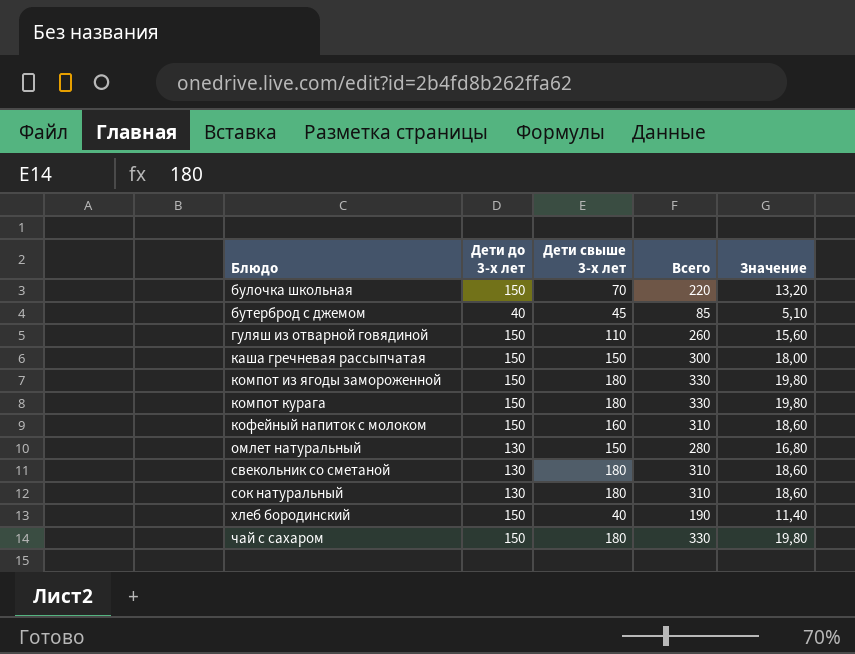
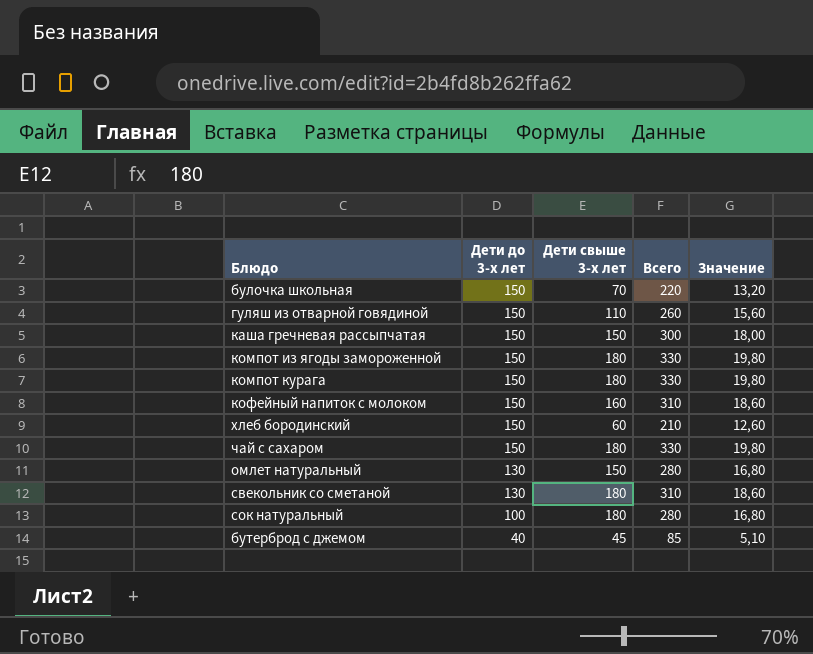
row order: Блюдо ascending -> Дети до 3-х лет descending
хлеб бородинский | Дети свыше 3-х лет: 40 -> 60
хлеб бородинский | Всего: 190 -> 210
хлеб бородинский | Значение: 11,40 -> 12,60
сок натуральный | Дети до 3-х лет: 130 -> 100
сок натуральный | Всего: 310 -> 280
сок натуральный | Значение: 18,60 -> 16,80

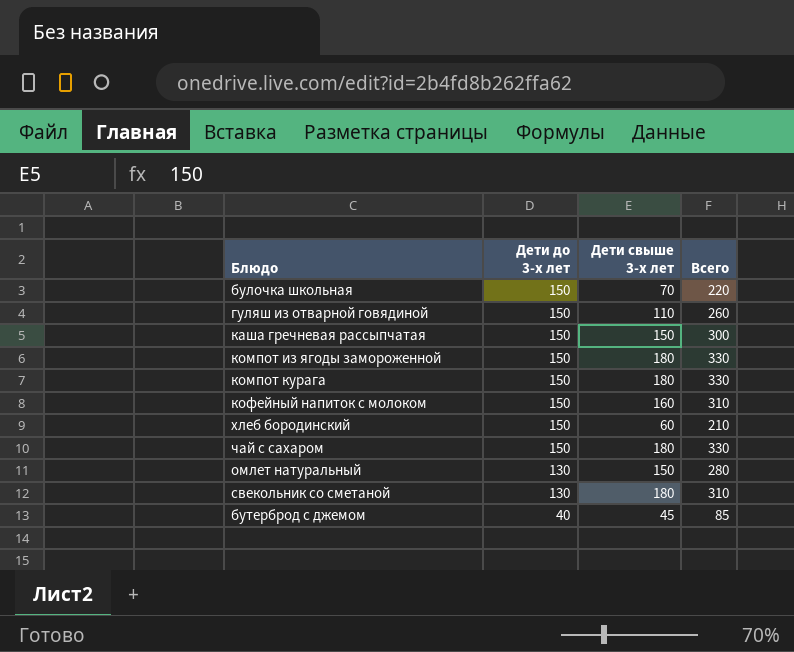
column Значение | formula: [Всего] * 0,06 -> none
row сок натуральный: 100 | 180 | 280 | 16,80 -> none

